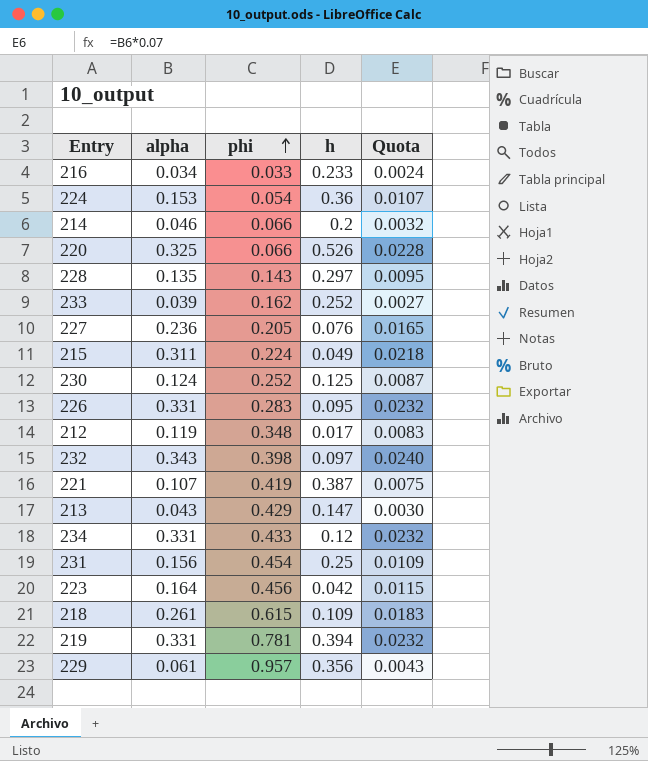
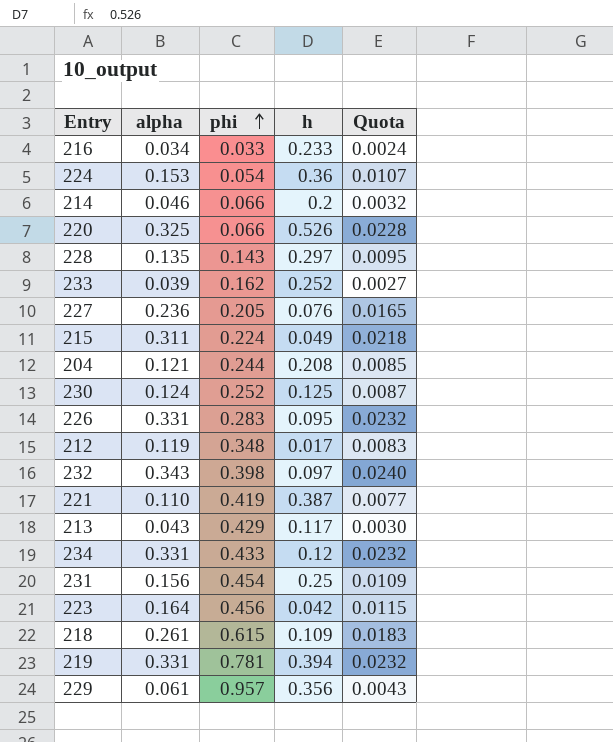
row 204: none -> 0.121 | 0.244 | 0.208 | 0.0085
221 | alpha: 0.107 -> 0.110
221 | Quota: 0.0075 -> 0.0077
213 | h: 0.147 -> 0.117

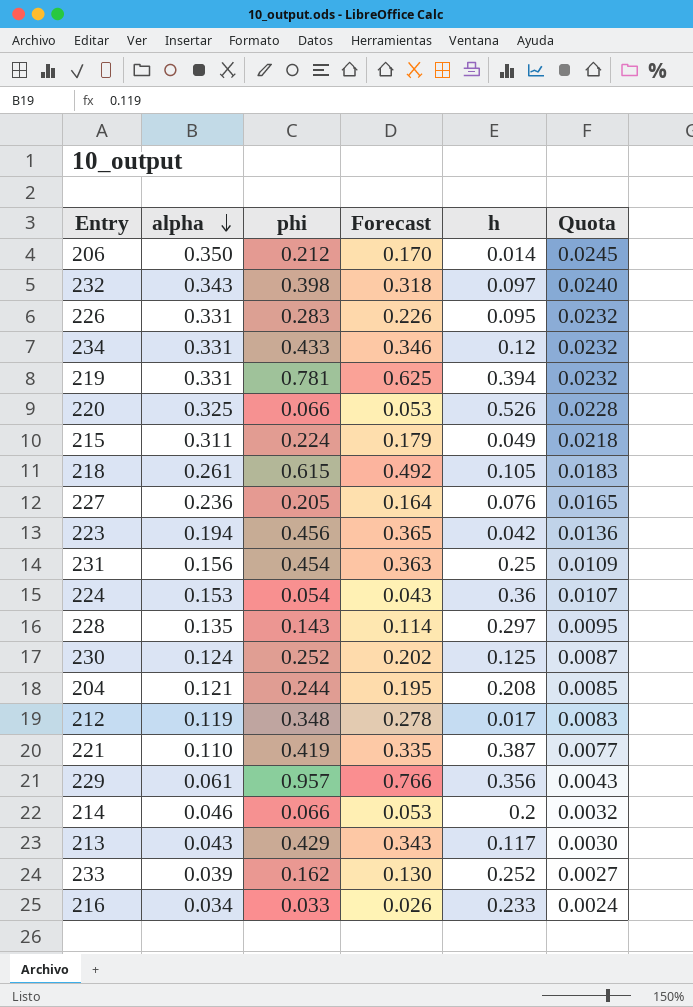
row order: phi ascending -> alpha descending
column Forecast | formula: none -> [phi] * 0.8
row 206: none -> 0.350 | 0.212 | 0.170 | 0.014 | 0.0245
218 | h: 0.109 -> 0.105
223 | alpha: 0.164 -> 0.194
223 | Quota: 0.0115 -> 0.0136

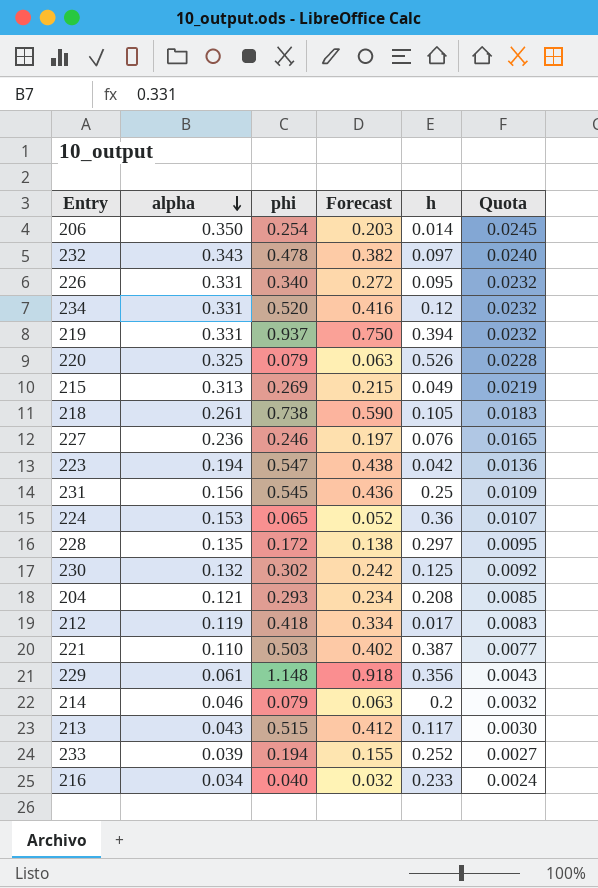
206 | phi: 0.212 -> 0.254
206 | Forecast: 0.170 -> 0.203
232 | phi: 0.398 -> 0.478
232 | Forecast: 0.318 -> 0.382
226 | phi: 0.283 -> 0.340
226 | Forecast: 0.226 -> 0.272
234 | phi: 0.433 -> 0.520
234 | Forecast: 0.346 -> 0.416
219 | phi: 0.781 -> 0.937
219 | Forecast: 0.625 -> 0.750
220 | phi: 0.066 -> 0.079
220 | Forecast: 0.053 -> 0.063
215 | alpha: 0.311 -> 0.313
215 | phi: 0.224 -> 0.269
215 | Forecast: 0.179 -> 0.215
215 | Quota: 0.0218 -> 0.0219
218 | phi: 0.615 -> 0.738
218 | Forecast: 0.492 -> 0.590
227 | phi: 0.205 -> 0.246
227 | Forecast: 0.164 -> 0.197
223 | phi: 0.456 -> 0.547
223 | Forecast: 0.365 -> 0.438
231 | phi: 0.454 -> 0.545
231 | Forecast: 0.363 -> 0.436
224 | phi: 0.054 -> 0.065
224 | Forecast: 0.043 -> 0.052
228 | phi: 0.143 -> 0.172
228 | Forecast: 0.114 -> 0.138
230 | alpha: 0.124 -> 0.132
230 | phi: 0.252 -> 0.302
230 | Forecast: 0.202 -> 0.242
230 | Quota: 0.0087 -> 0.0092
204 | phi: 0.244 -> 0.293
204 | Forecast: 0.195 -> 0.234
212 | phi: 0.348 -> 0.418
212 | Forecast: 0.278 -> 0.334
221 | phi: 0.419 -> 0.503
221 | Forecast: 0.335 -> 0.402
229 | phi: 0.957 -> 1.148
229 | Forecast: 0.766 -> 0.918
214 | phi: 0.066 -> 0.079
214 | Forecast: 0.053 -> 0.063
213 | phi: 0.429 -> 0.515
213 | Forecast: 0.343 -> 0.412
233 | phi: 0.162 -> 0.194
233 | Forecast: 0.130 -> 0.155
216 | phi: 0.033 -> 0.040
216 | Forecast: 0.026 -> 0.032

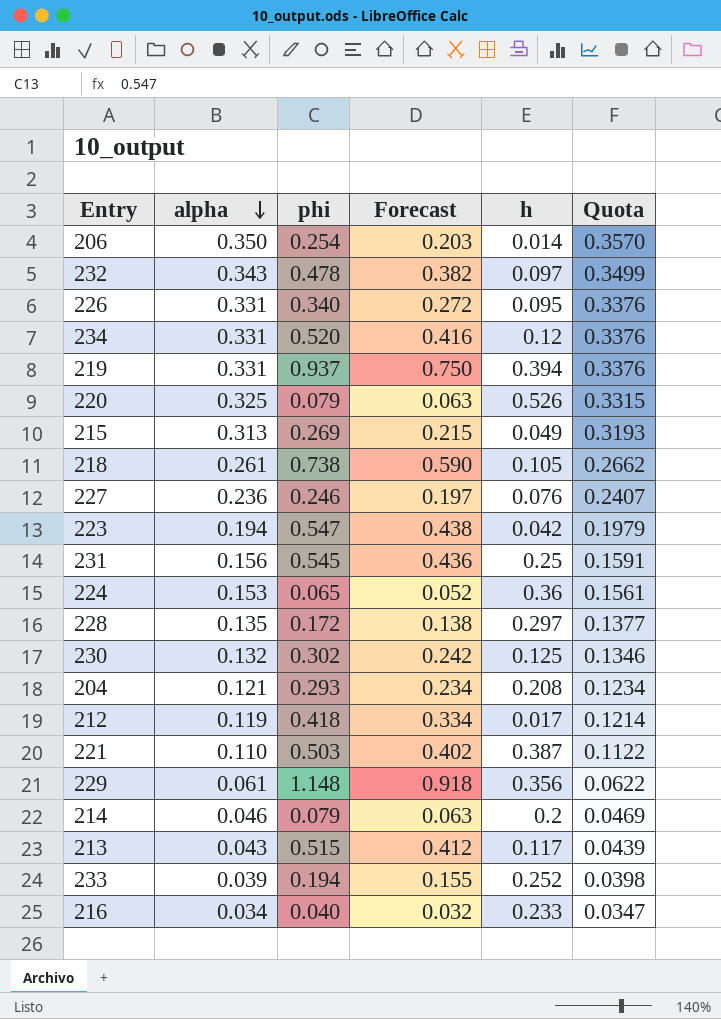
column Quota | formula: [alpha] * 0.07 -> [alpha] * 1.02

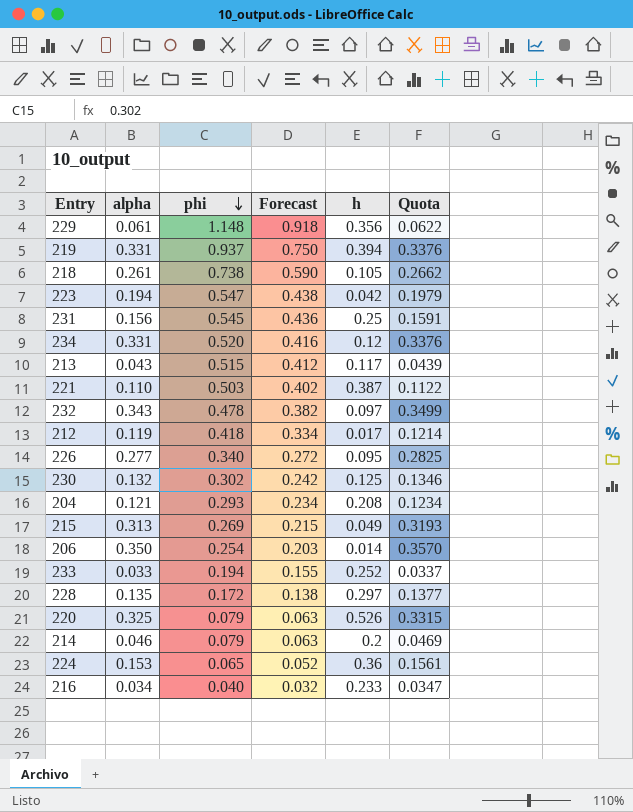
row order: alpha descending -> phi descending
row 227: 0.236 | 0.246 | 0.197 | 0.076 | 0.2407 -> none
226 | alpha: 0.331 -> 0.277
226 | Quota: 0.3376 -> 0.2825
233 | alpha: 0.039 -> 0.033
233 | Quota: 0.0398 -> 0.0337

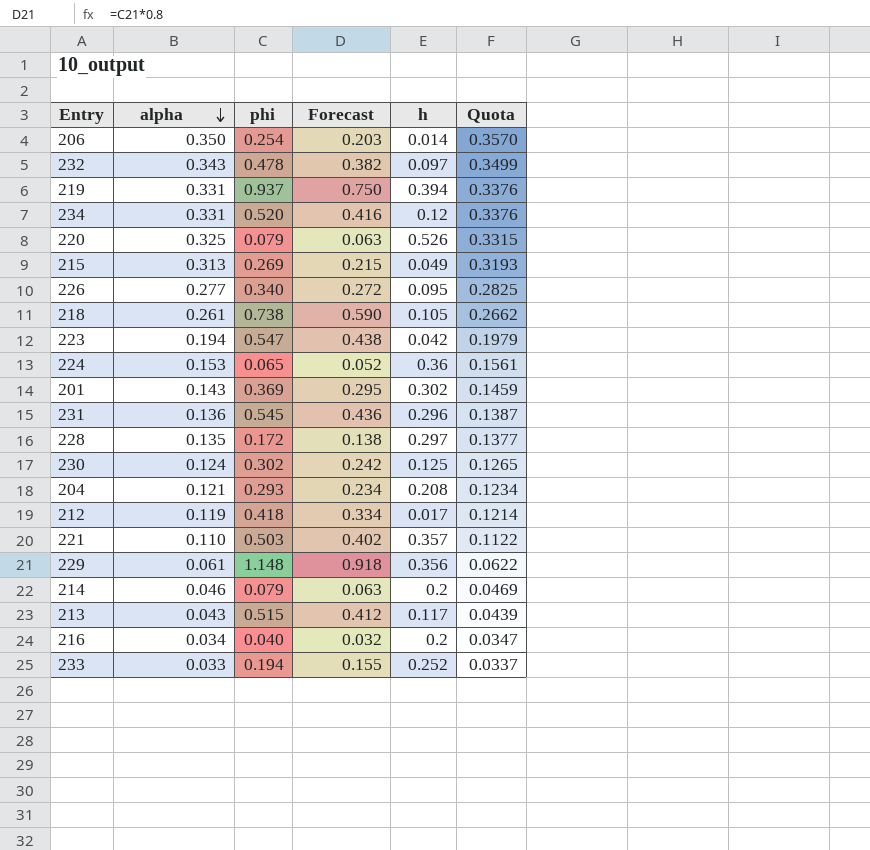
row order: phi descending -> alpha descending
row 201: none -> 0.143 | 0.369 | 0.295 | 0.302 | 0.1459
231 | alpha: 0.156 -> 0.136
231 | h: 0.25 -> 0.296
231 | Quota: 0.1591 -> 0.1387
230 | alpha: 0.132 -> 0.124
230 | Quota: 0.1346 -> 0.1265
221 | h: 0.387 -> 0.357
216 | h: 0.233 -> 0.2

